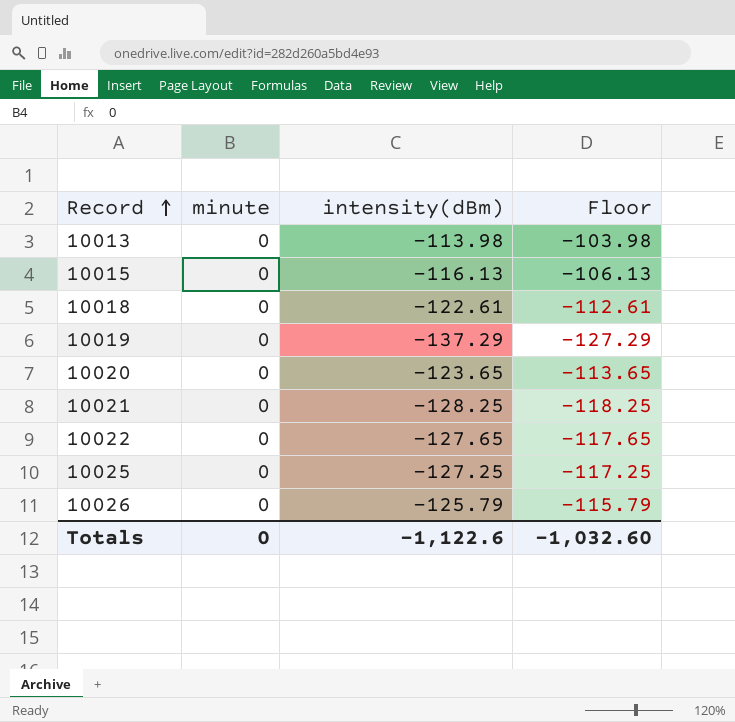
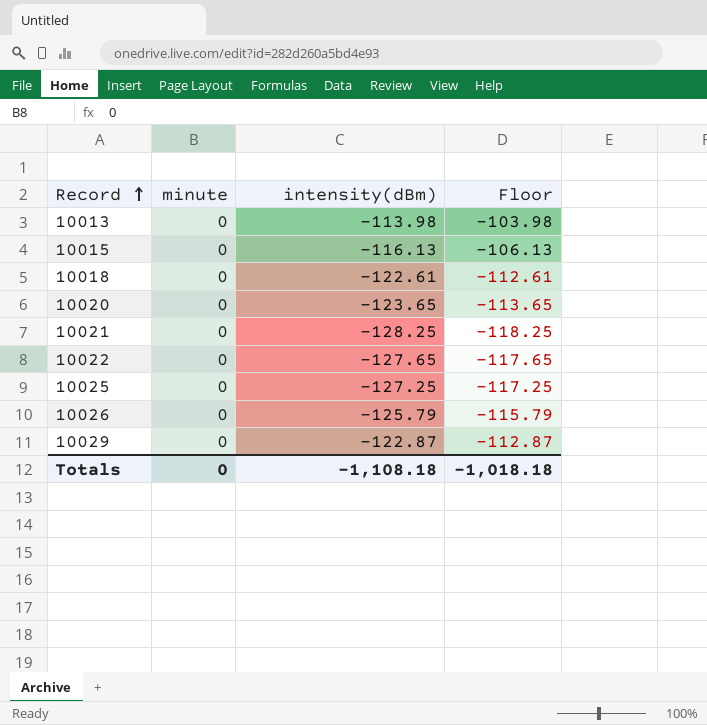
row 10019: 0 | -137.29 | -127.29 -> none
row 10029: none -> 0 | -122.87 | -112.87
Totals | intensity(dBm): -1,122.6 -> -1,108.18
Totals | Floor: -1,032.60 -> -1,018.18

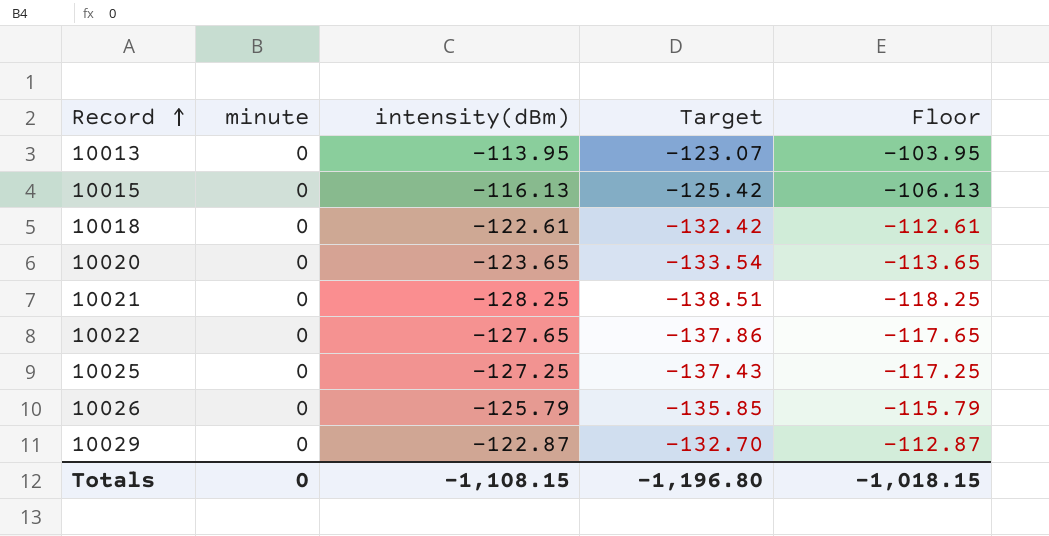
column Target | formula: none -> [intensity(dBm)] * 1.08
10013 | intensity(dBm): -113.98 -> -113.95
10013 | Floor: -103.98 -> -103.95
Totals | intensity(dBm): -1,108.18 -> -1,108.15
Totals | Floor: -1,018.18 -> -1,018.15

